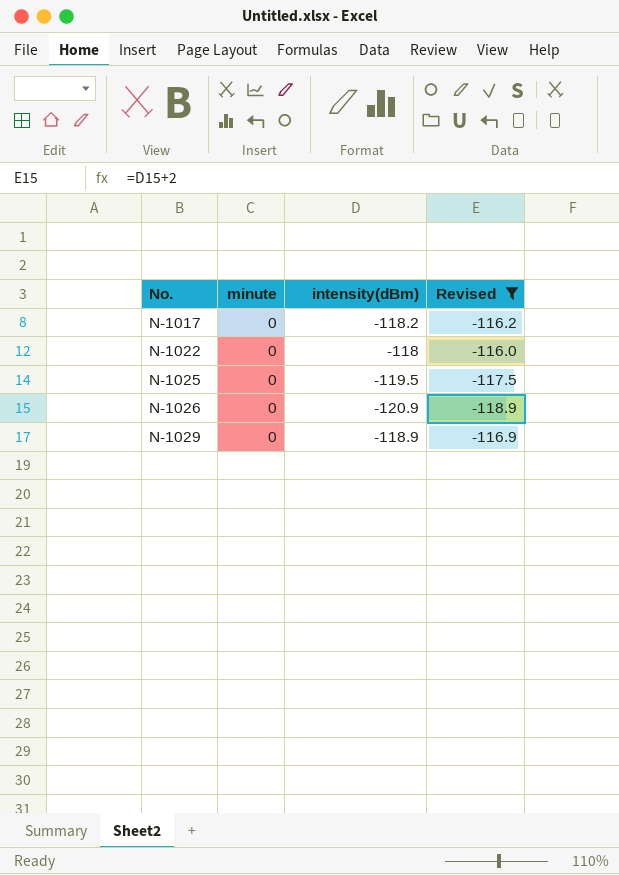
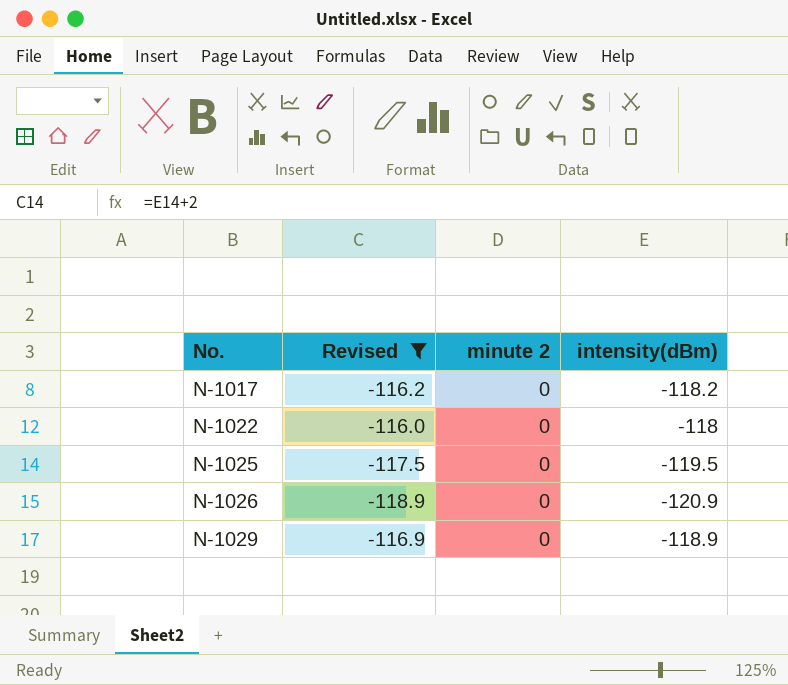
column Revised | position: 4 -> 2
column name: minute -> minute 2

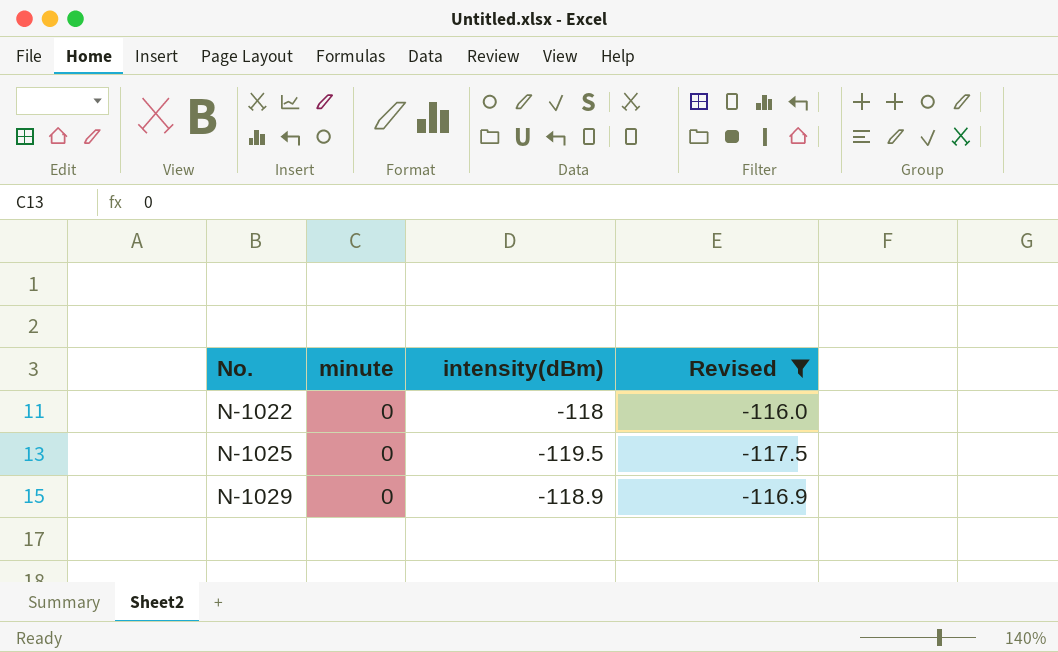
column name: minute 2 -> minute
column Revised | position: 2 -> 4
row N-1017: -116.2 | 0 | -118.2 -> none
row N-1026: -118.9 | 0 | -120.9 -> none

